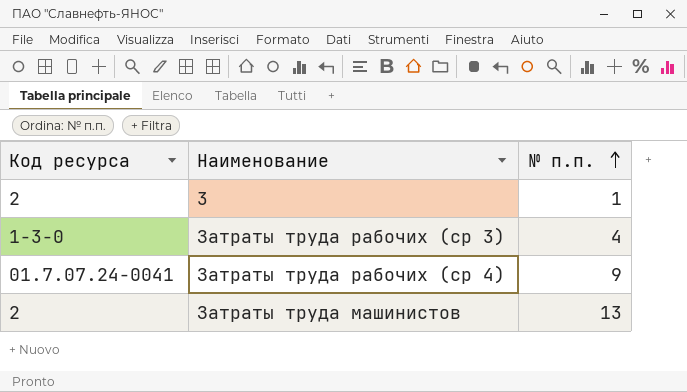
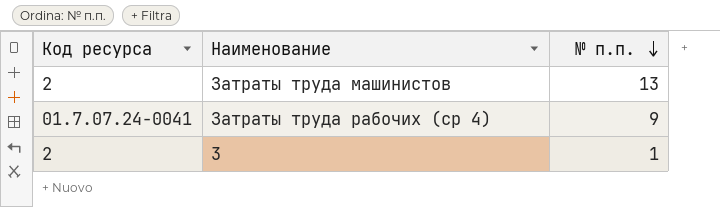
row order: № п.п. ascending -> № п.п. descending
row Затраты труда рабочих (ср 3): 1-3-0 | 4 -> none

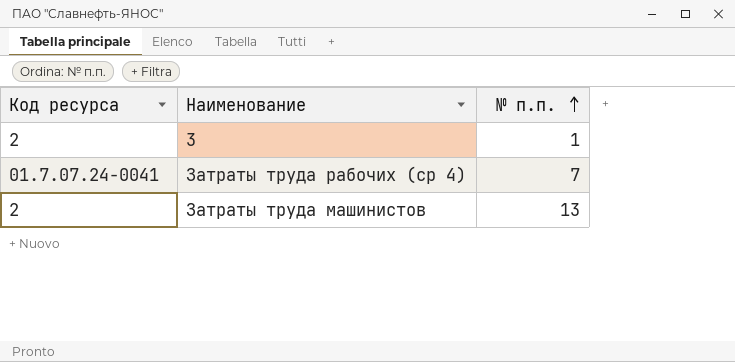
row order: № п.п. descending -> № п.п. ascending
Затраты труда рабочих (ср 4) | № п.п.: 9 -> 7

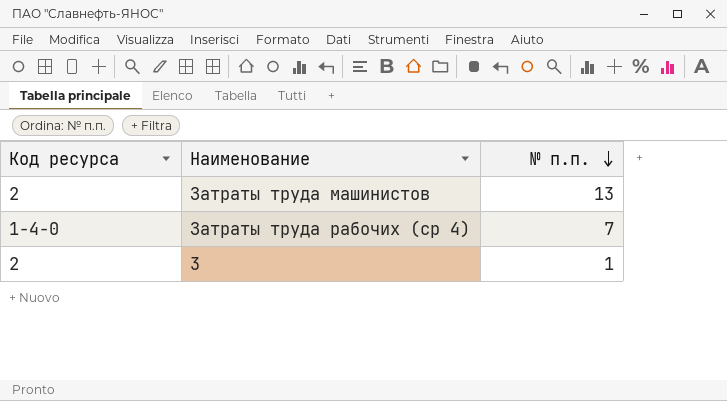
row order: № п.п. ascending -> № п.п. descending
Затраты труда рабочих (ср 4) | Код ресурса: 01.7.07.24-0041 -> 1-4-0

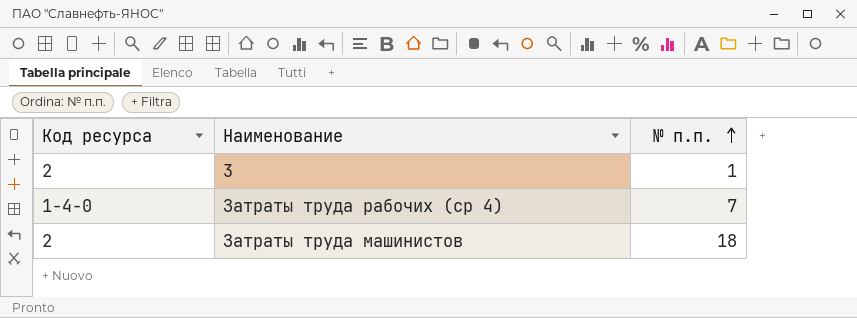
row order: № п.п. descending -> № п.п. ascending
Затраты труда машинистов | № п.п.: 13 -> 18

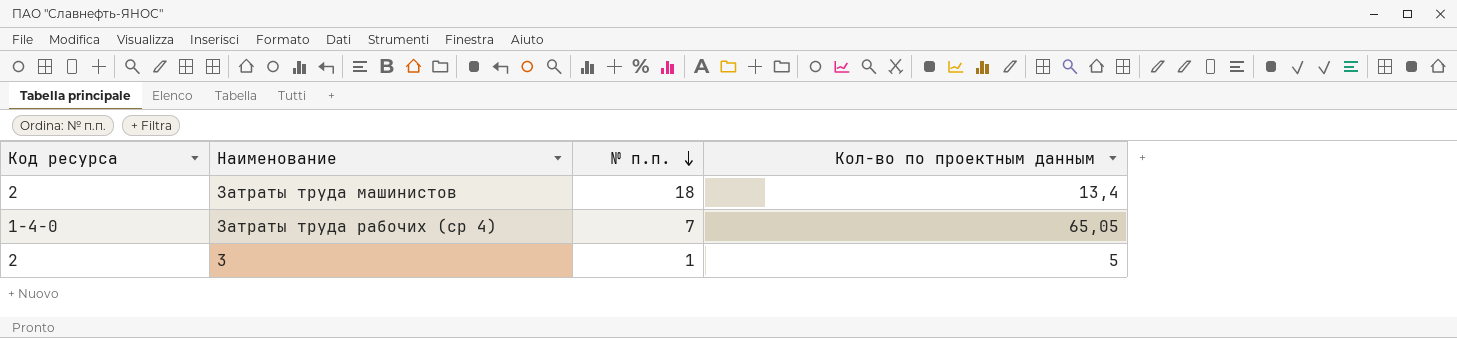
row order: № п.п. ascending -> № п.п. descending
column Кол-во по проектным данным | position: none -> 4

